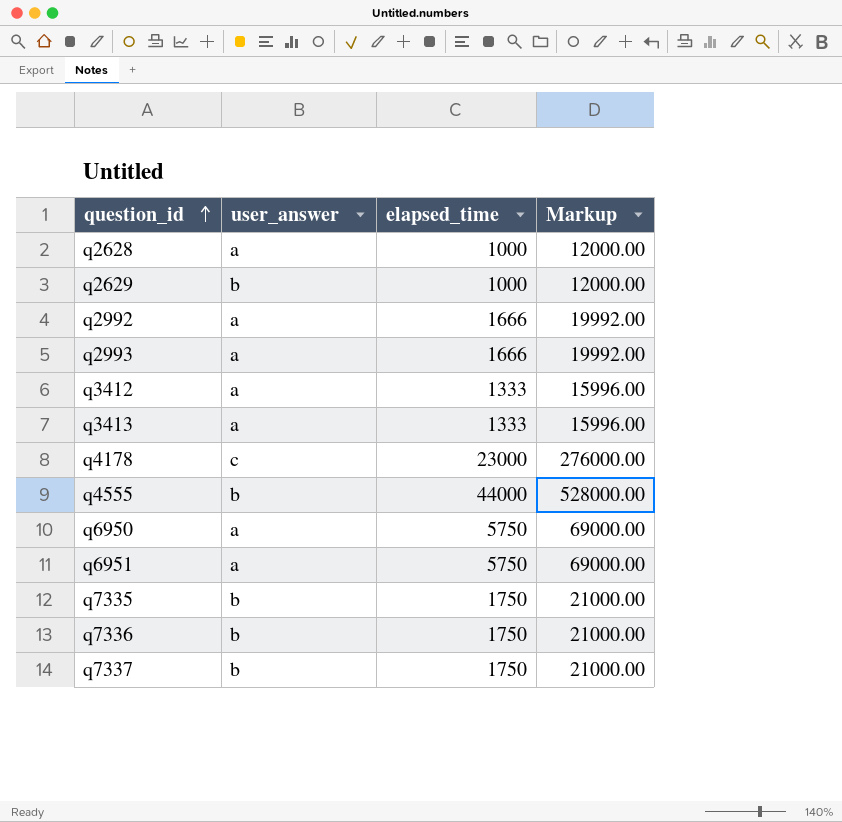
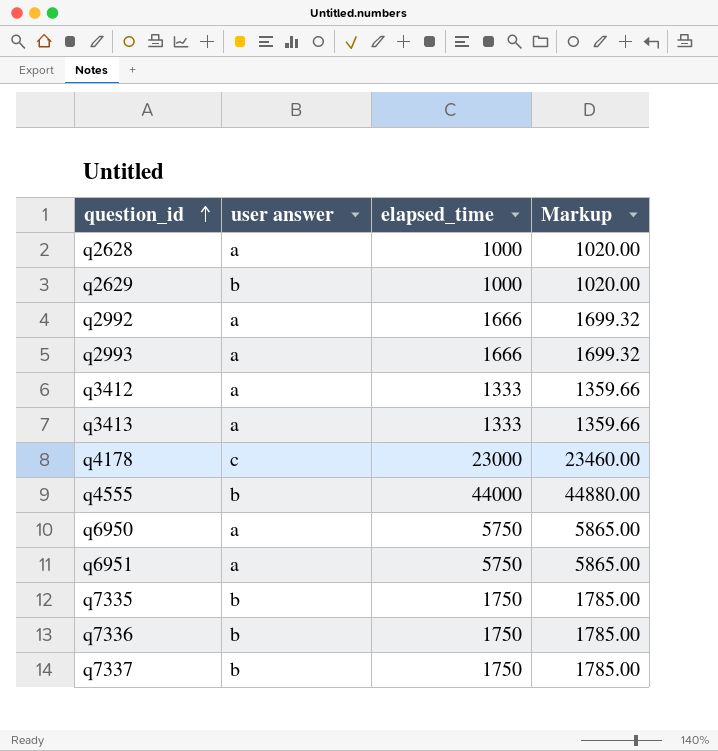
column name: user_answer -> user answer
column Markup | formula: [elapsed_time] * 12 -> [elapsed_time] * 1.02

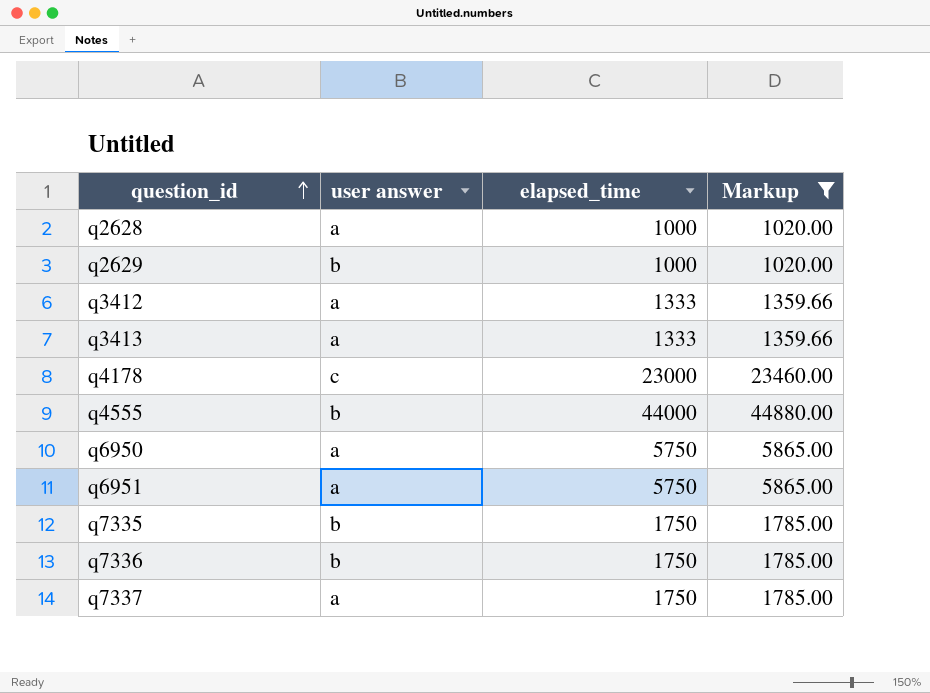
filter: none -> Markup != 1699.32
q7337 | user answer: b -> a

